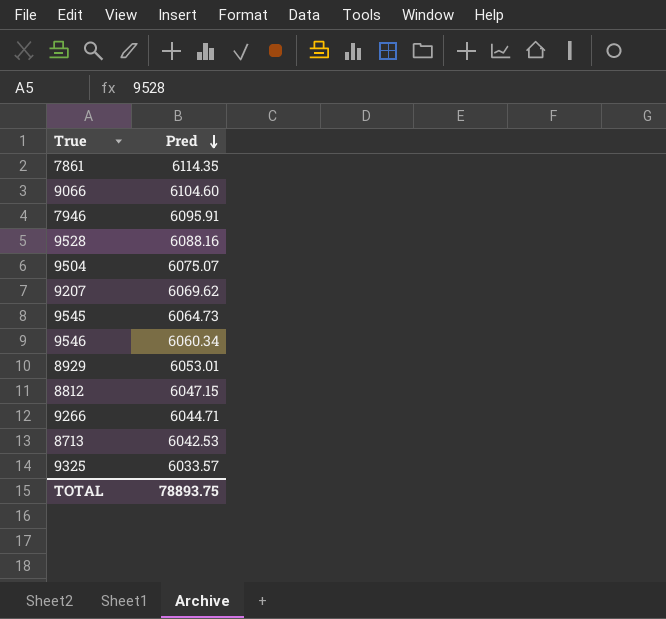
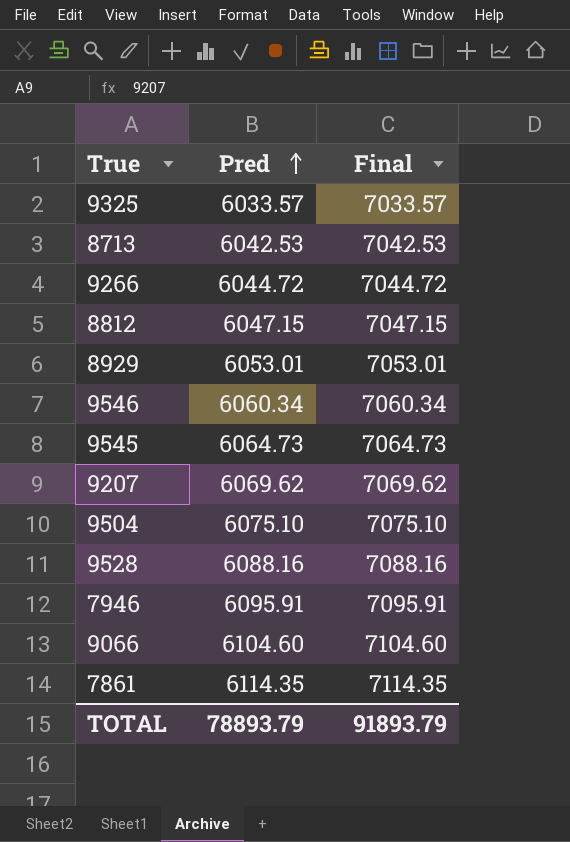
row order: Pred descending -> Pred ascending
column Final | formula: none -> [Pred] + 1000
9266 | Pred: 6044.71 -> 6044.72
9504 | Pred: 6075.07 -> 6075.10
TOTAL | Pred: 78893.75 -> 78893.79

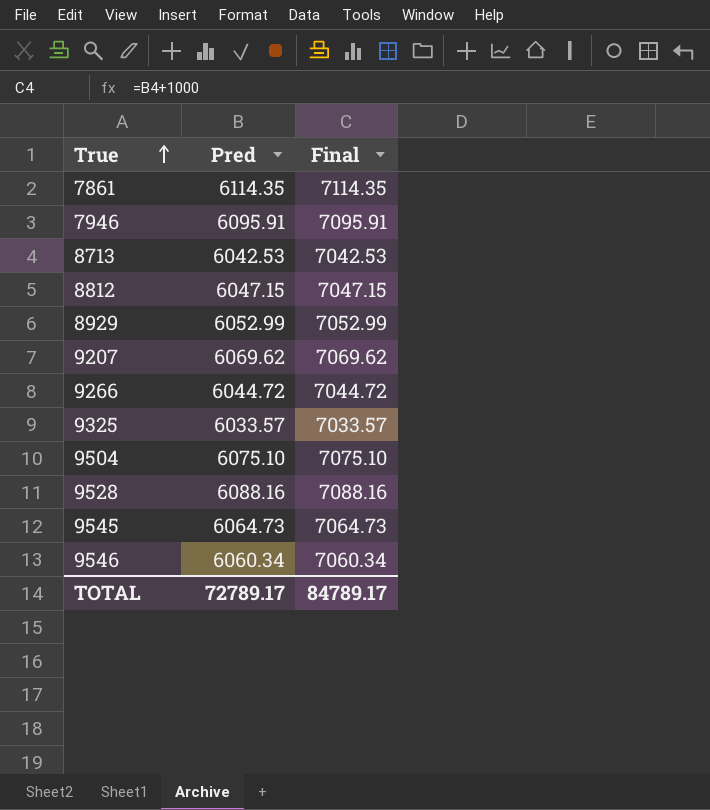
row order: Pred ascending -> True ascending
row 9066: 6104.60 | 7104.60 -> none
8929 | Pred: 6053.01 -> 6052.99
8929 | Final: 7053.01 -> 7052.99
TOTAL | Pred: 78893.79 -> 72789.17
TOTAL | Final: 91893.79 -> 84789.17

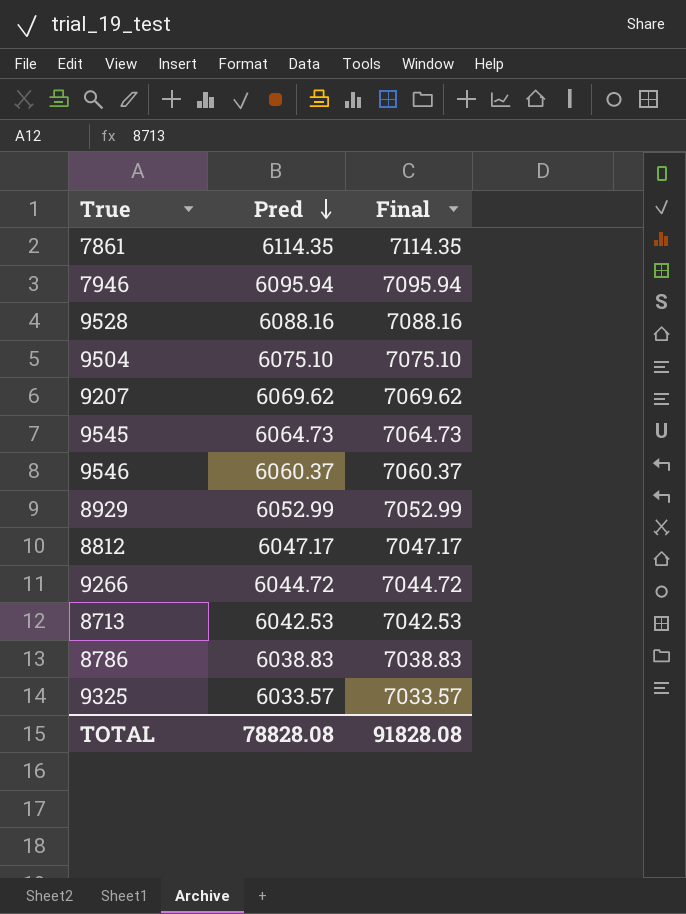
row order: True ascending -> Pred descending
7946 | Pred: 6095.91 -> 6095.94
7946 | Final: 7095.91 -> 7095.94
9546 | Pred: 6060.34 -> 6060.37
9546 | Final: 7060.34 -> 7060.37
8812 | Pred: 6047.15 -> 6047.17
8812 | Final: 7047.15 -> 7047.17
row 8786: none -> 6038.83 | 7038.83
TOTAL | Pred: 72789.17 -> 78828.08
TOTAL | Final: 84789.17 -> 91828.08

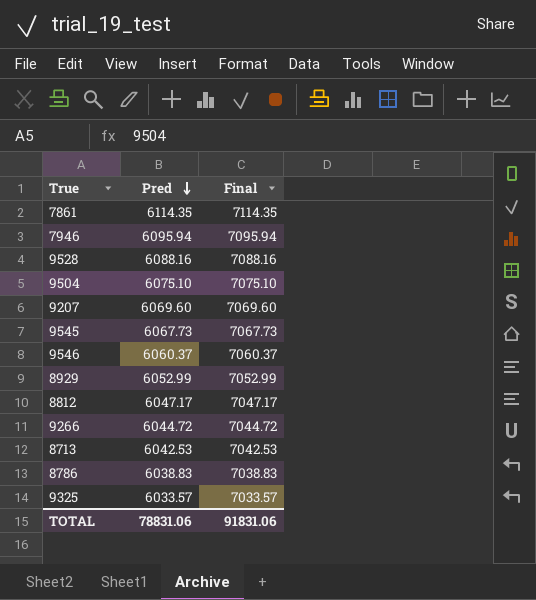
9207 | Pred: 6069.62 -> 6069.60
9207 | Final: 7069.62 -> 7069.60
9545 | Pred: 6064.73 -> 6067.73
9545 | Final: 7064.73 -> 7067.73
TOTAL | Pred: 78828.08 -> 78831.06
TOTAL | Final: 91828.08 -> 91831.06

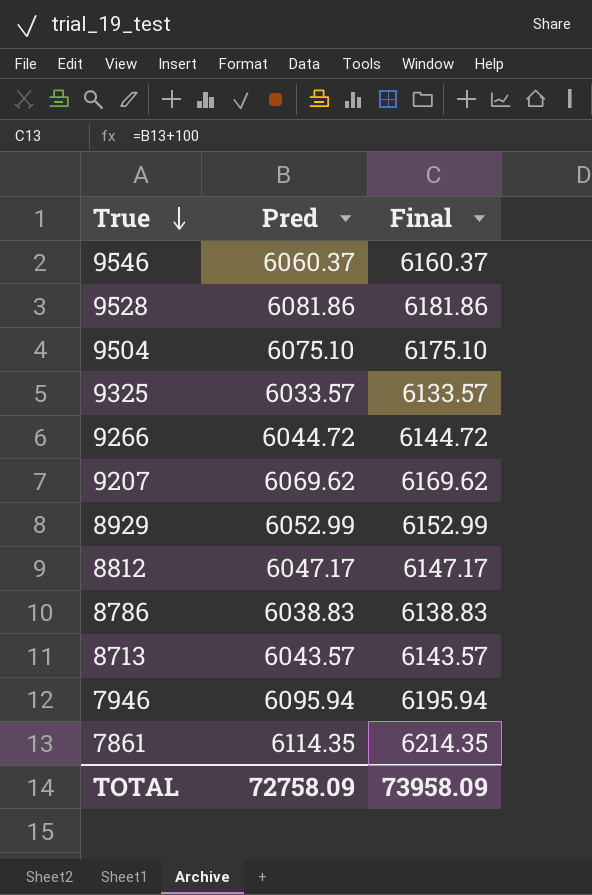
row order: Pred descending -> True descending
column Final | formula: [Pred] + 1000 -> [Pred] + 100
row 9545: 6067.73 | 7067.73 -> none
9528 | Pred: 6088.16 -> 6081.86
9207 | Pred: 6069.60 -> 6069.62
8713 | Pred: 6042.53 -> 6043.57
TOTAL | Pred: 78831.06 -> 72758.09
TOTAL | Final: 91831.06 -> 73958.09

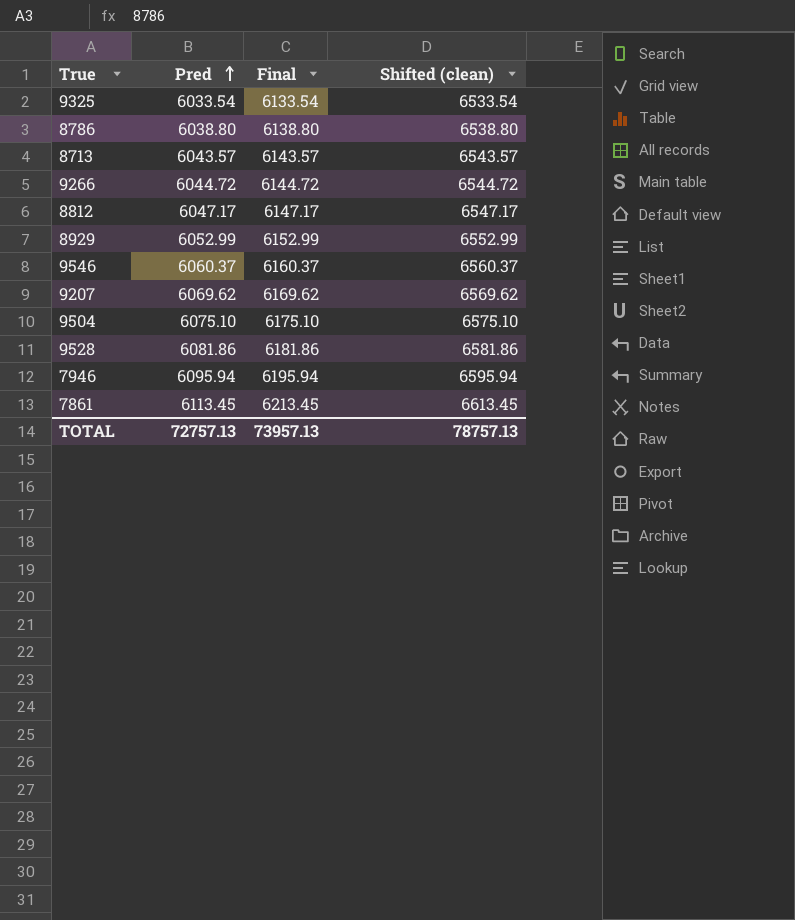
row order: True descending -> Pred ascending
column Shifted (clean) | formula: none -> [Pred] + 500
9325 | Pred: 6033.57 -> 6033.54
9325 | Final: 6133.57 -> 6133.54
8786 | Pred: 6038.83 -> 6038.80
8786 | Final: 6138.83 -> 6138.80
7861 | Pred: 6114.35 -> 6113.45
7861 | Final: 6214.35 -> 6213.45
TOTAL | Pred: 72758.09 -> 72757.13
TOTAL | Final: 73958.09 -> 73957.13

